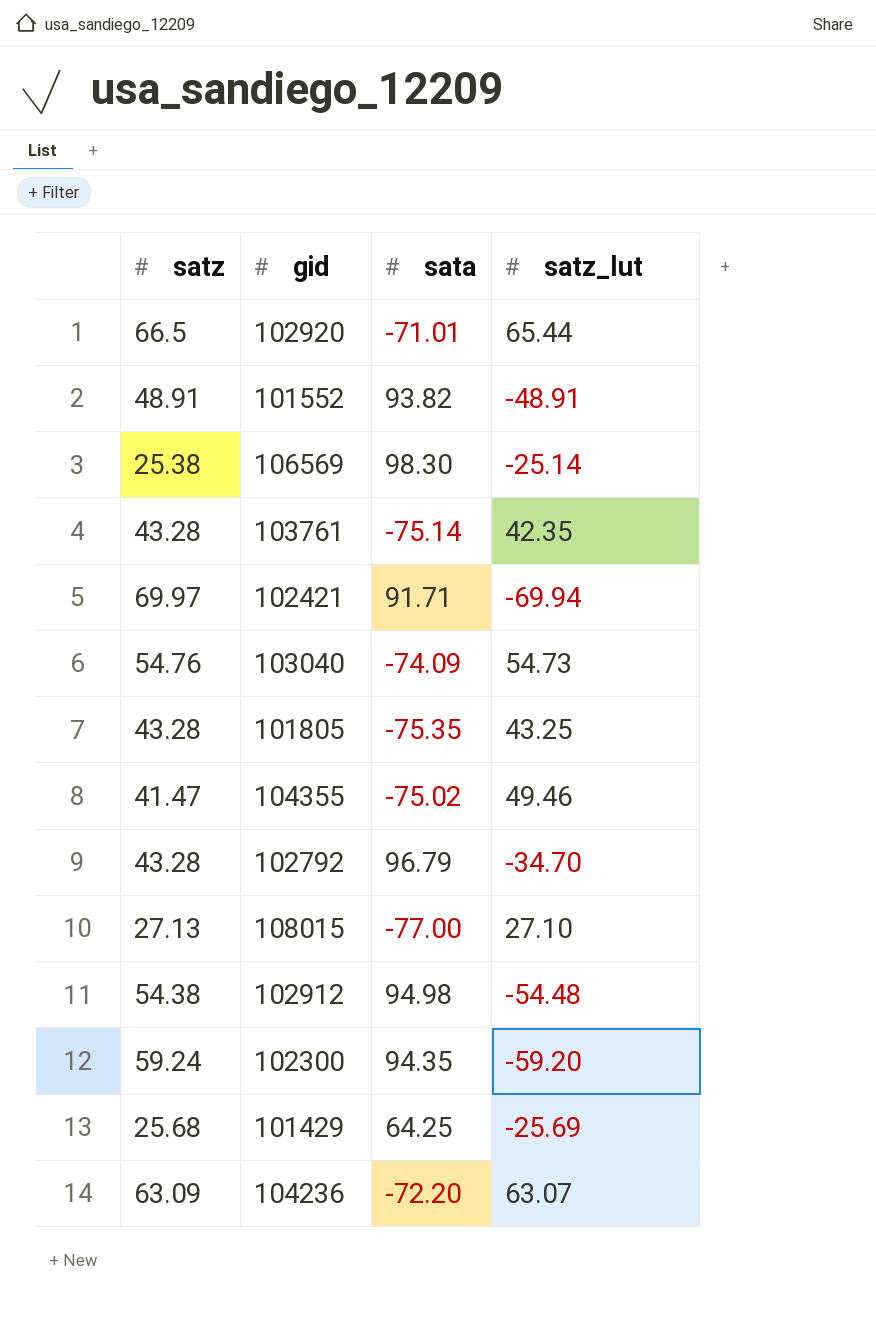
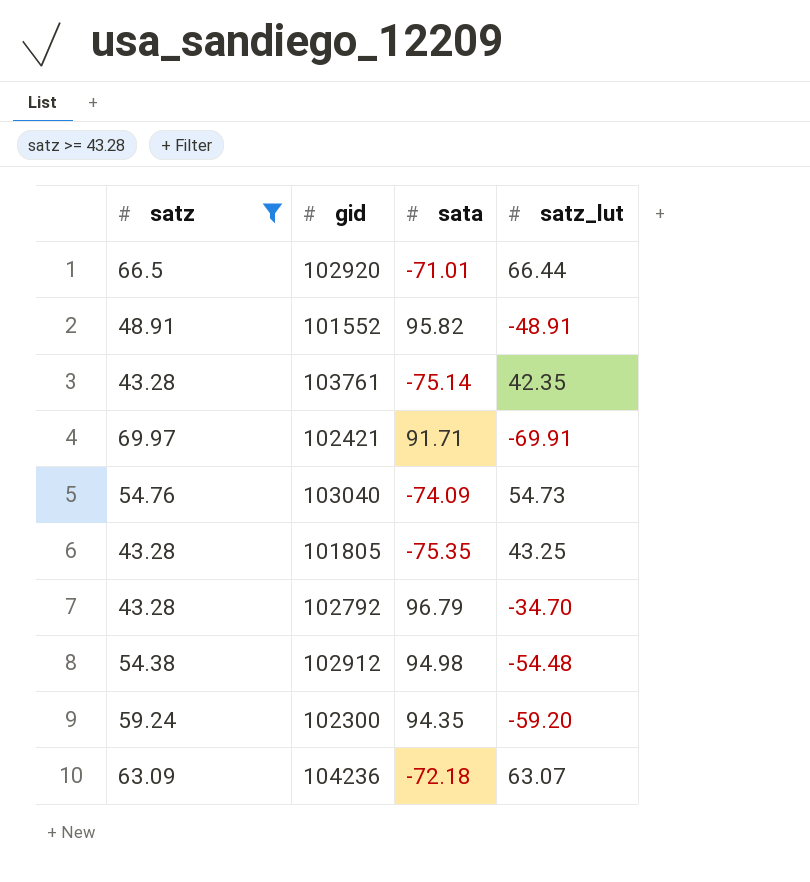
filter: none -> satz >= 43.28
102920 | satz_lut: 65.44 -> 66.44
101552 | sata: 93.82 -> 95.82
102421 | satz_lut: -69.94 -> -69.91
104236 | sata: -72.20 -> -72.18

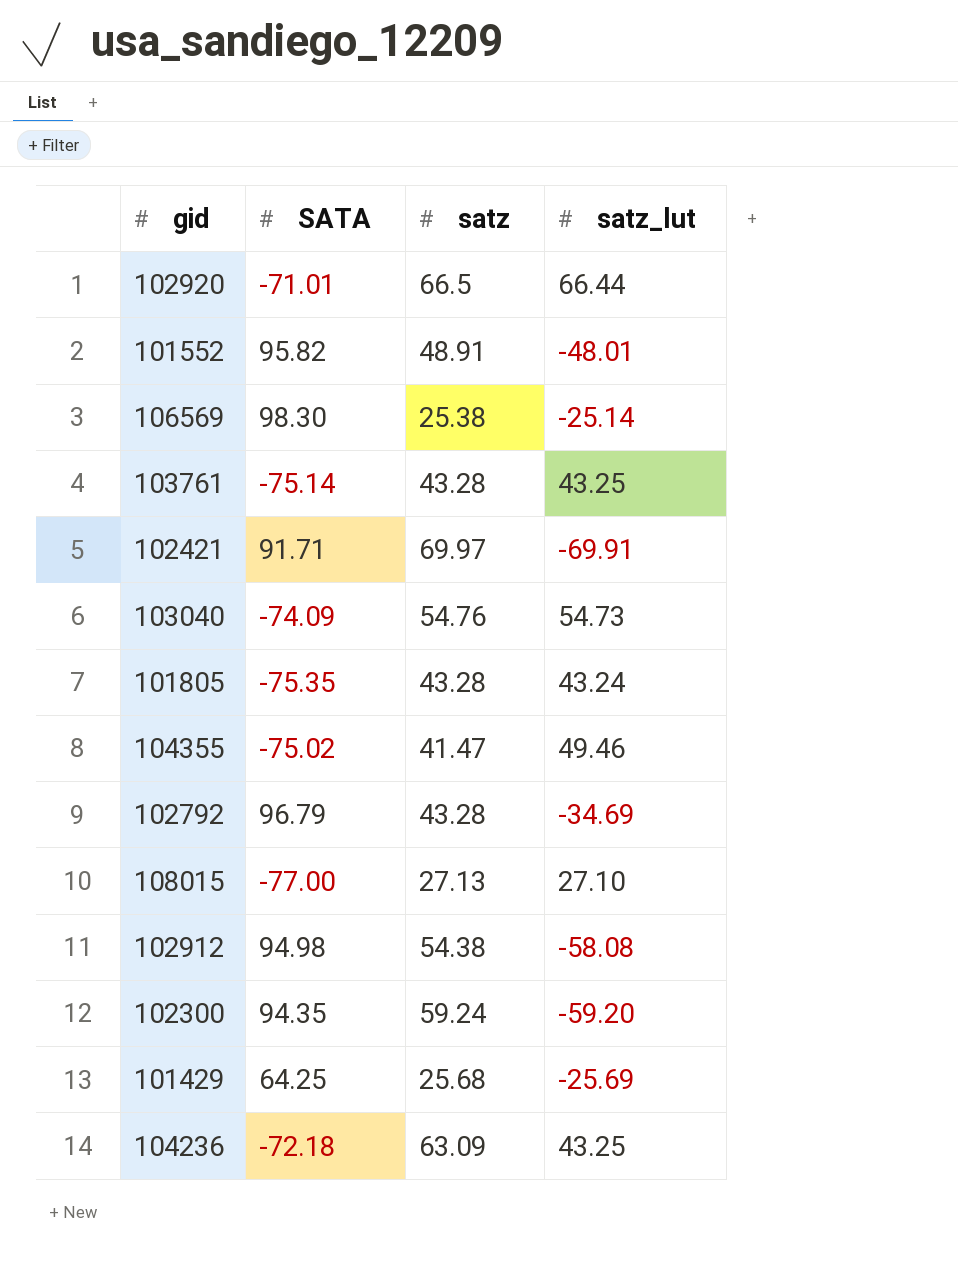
filter: satz >= 43.28 -> none
column name: sata -> SATA
column satz | position: 1 -> 3
101552 | satz_lut: -48.91 -> -48.01
103761 | satz_lut: 42.35 -> 43.25
101805 | satz_lut: 43.25 -> 43.24
102792 | satz_lut: -34.70 -> -34.69
102912 | satz_lut: -54.48 -> -58.08
104236 | satz_lut: 63.07 -> 43.25

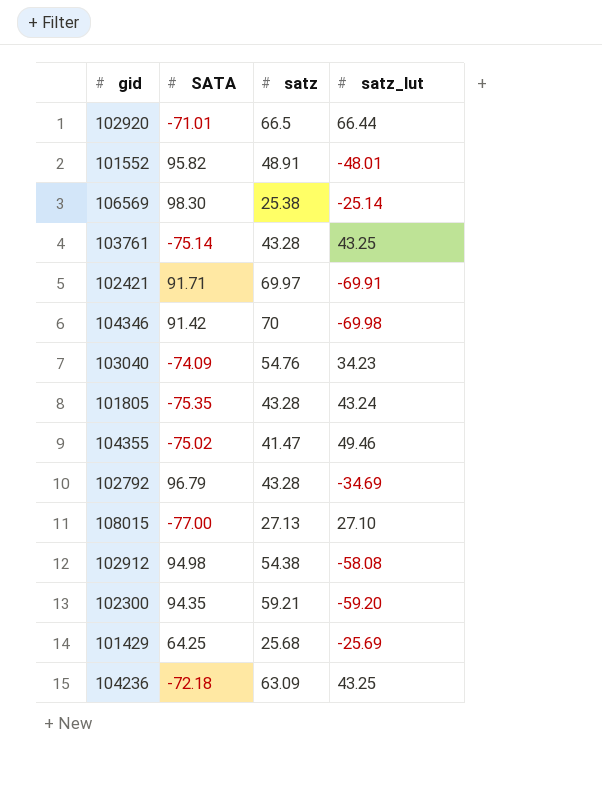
row 104346: none -> 91.42 | 70 | -69.98
103040 | satz_lut: 54.73 -> 34.23
102300 | satz: 59.24 -> 59.21

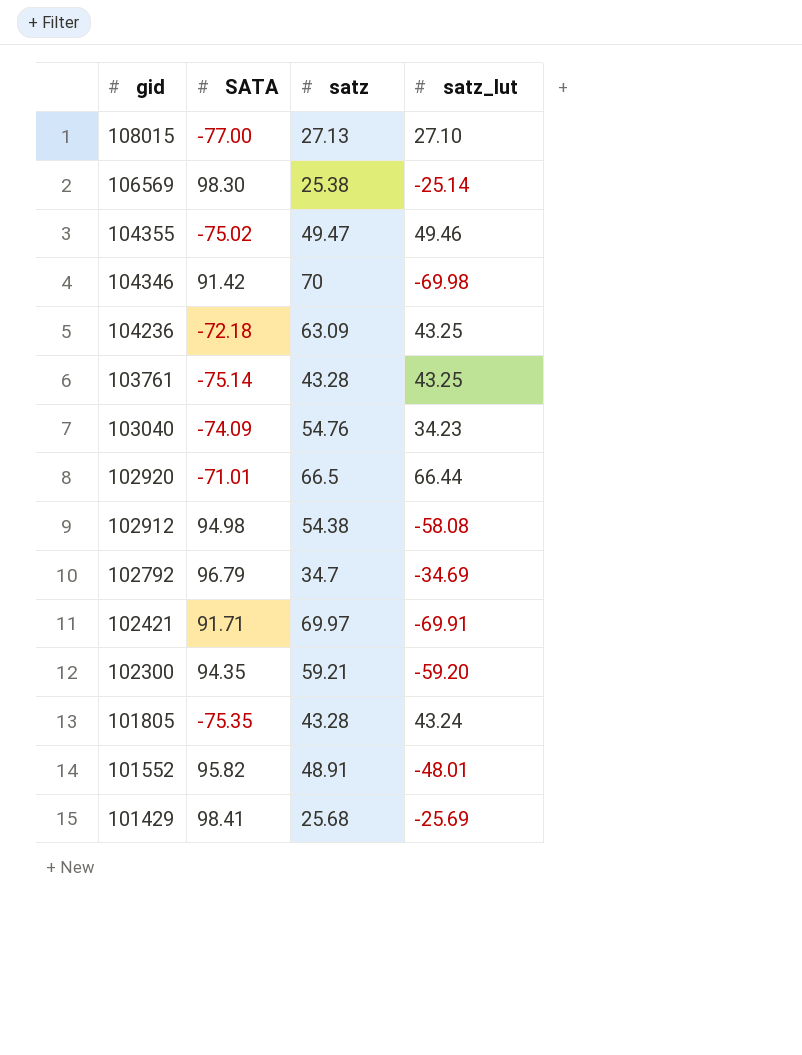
row order: none -> gid descending
104355 | satz: 41.47 -> 49.47
102792 | satz: 43.28 -> 34.7
101429 | SATA: 64.25 -> 98.41

